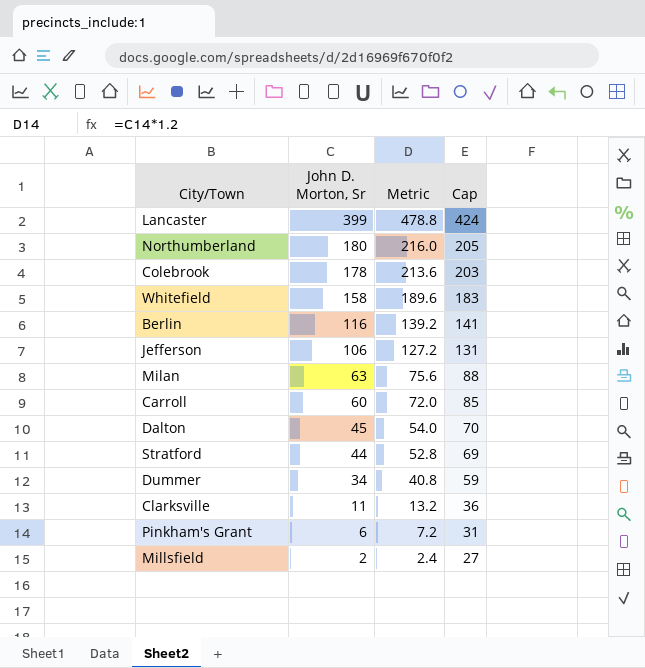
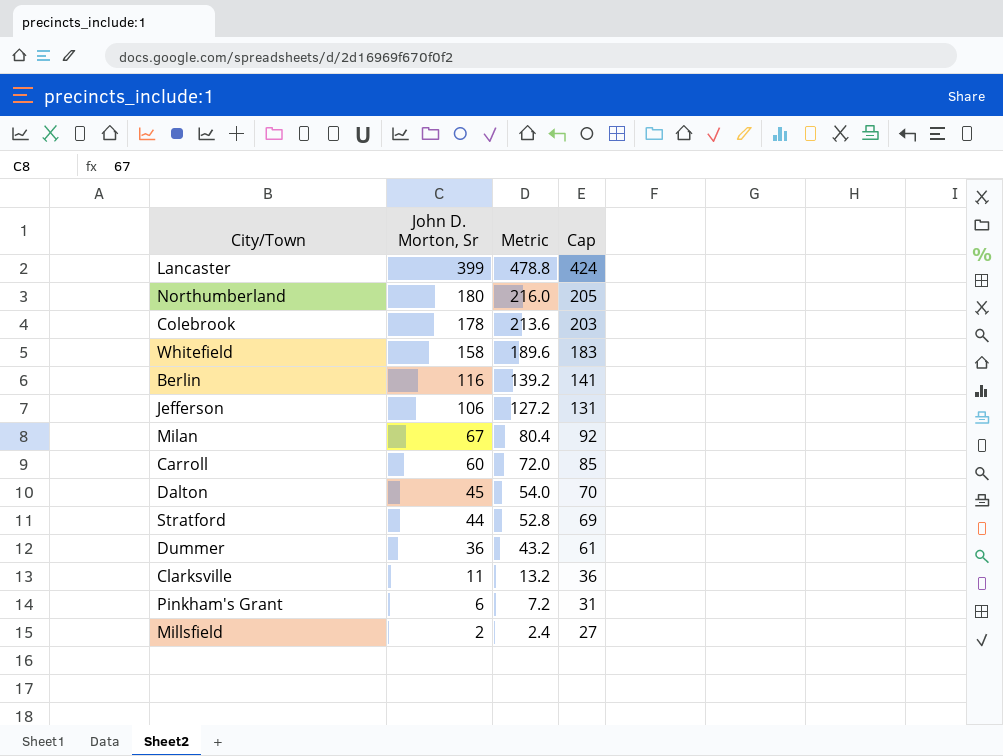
Milan | John D. Morton, Sr: 63 -> 67
Milan | Metric: 75.6 -> 80.4
Milan | Cap: 88 -> 92
Dummer | John D. Morton, Sr: 34 -> 36
Dummer | Metric: 40.8 -> 43.2
Dummer | Cap: 59 -> 61

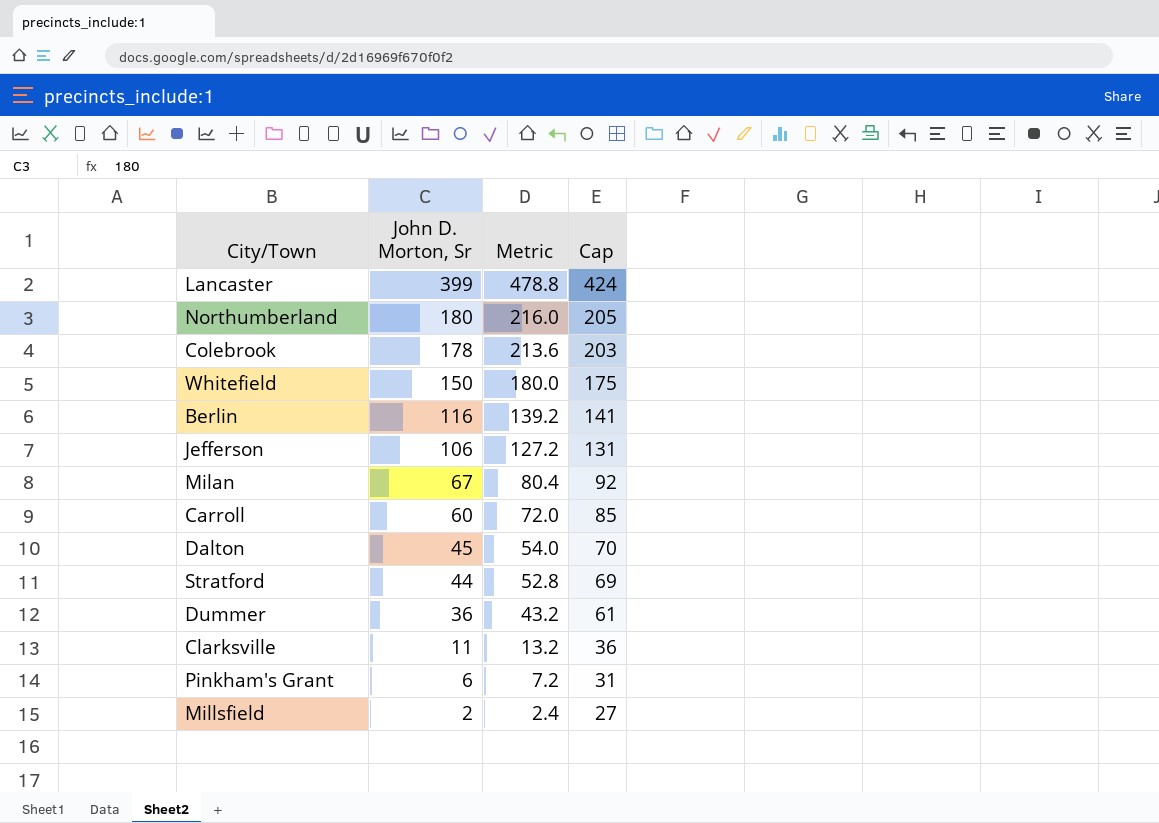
Whitefield | John D. Morton, Sr: 158 -> 150
Whitefield | Metric: 189.6 -> 180.0
Whitefield | Cap: 183 -> 175

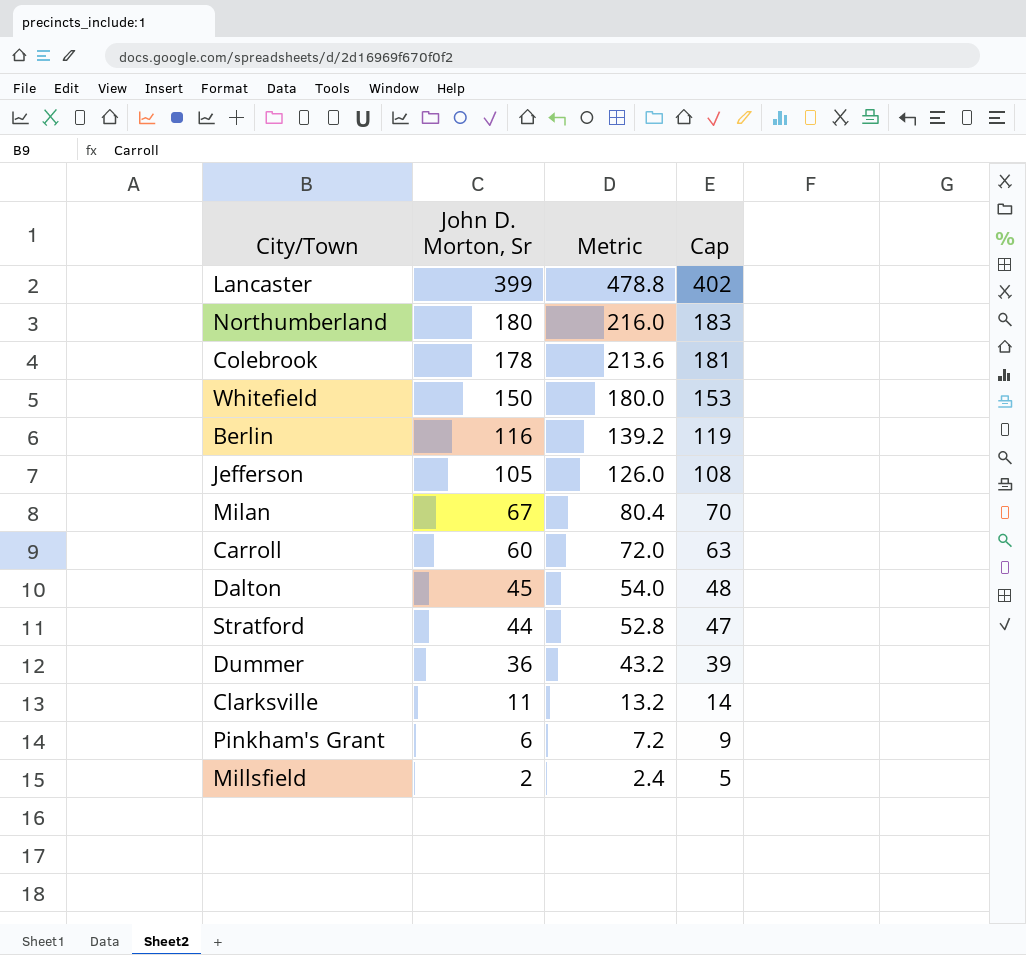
column Cap | formula: [John D. Morton, Sr] + 25 -> [John D. Morton, Sr] + 3
Jefferson | John D. Morton, Sr: 106 -> 105
Jefferson | Metric: 127.2 -> 126.0

